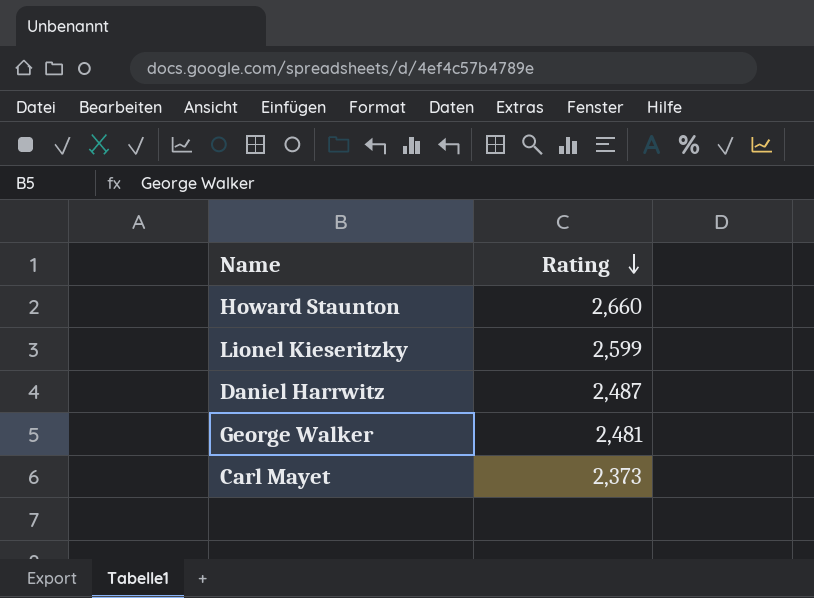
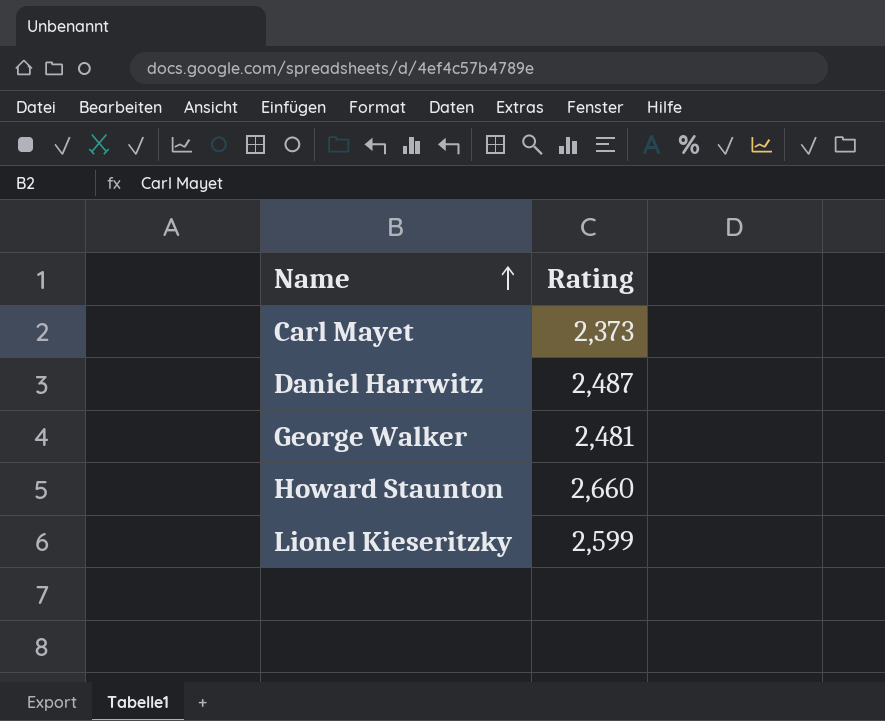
row order: Rating descending -> Name ascending

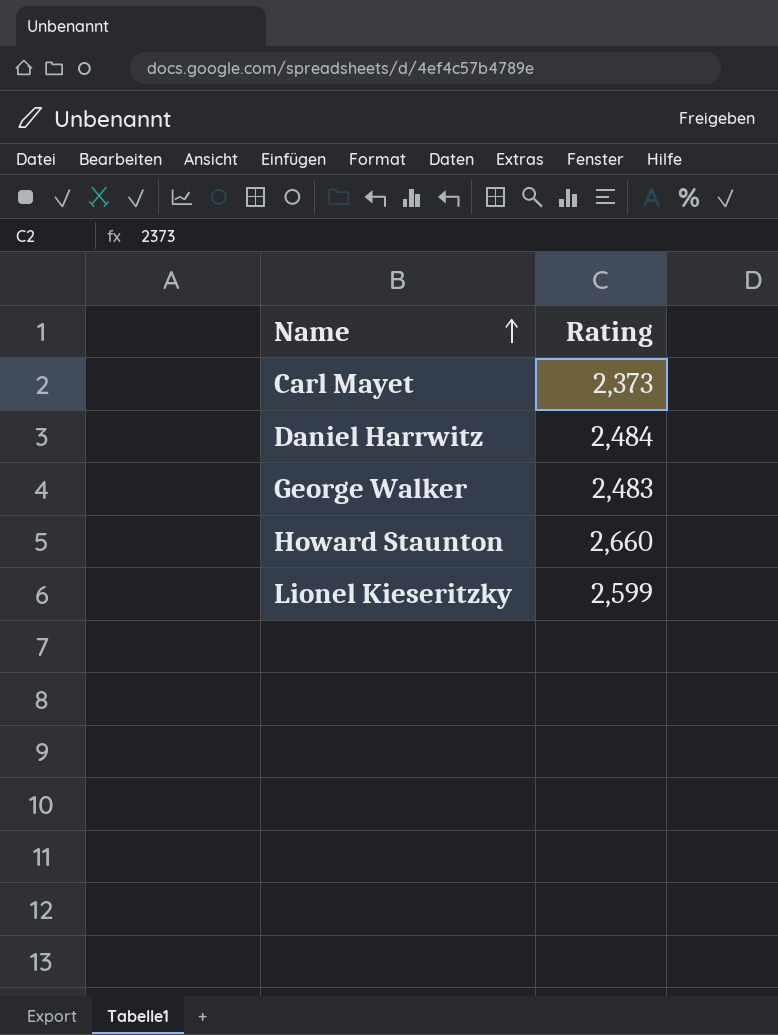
Daniel Harrwitz | Rating: 2,487 -> 2,484
George Walker | Rating: 2,481 -> 2,483

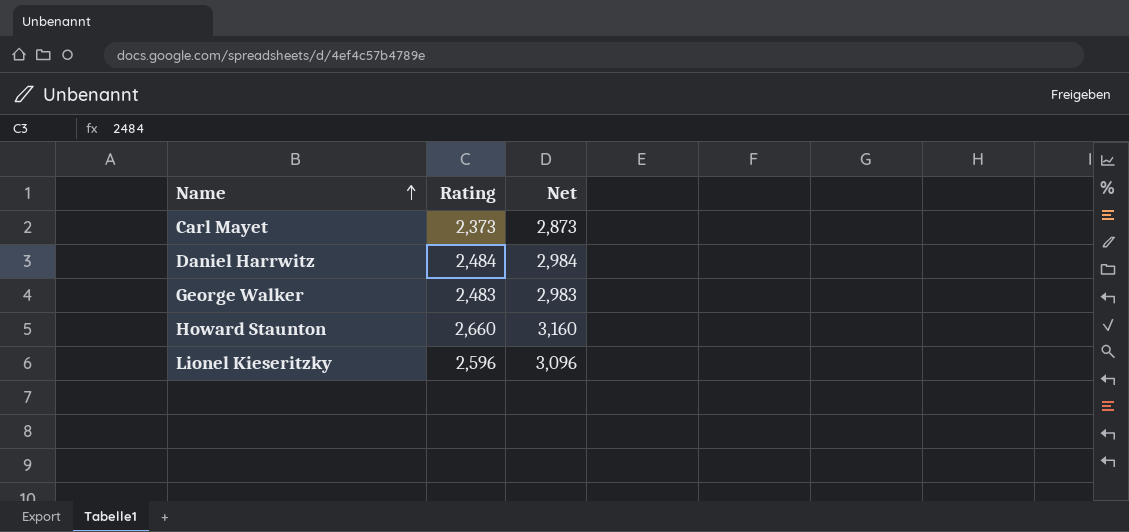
column Net | formula: none -> [Rating] + 500
Lionel Kieseritzky | Rating: 2,599 -> 2,596

